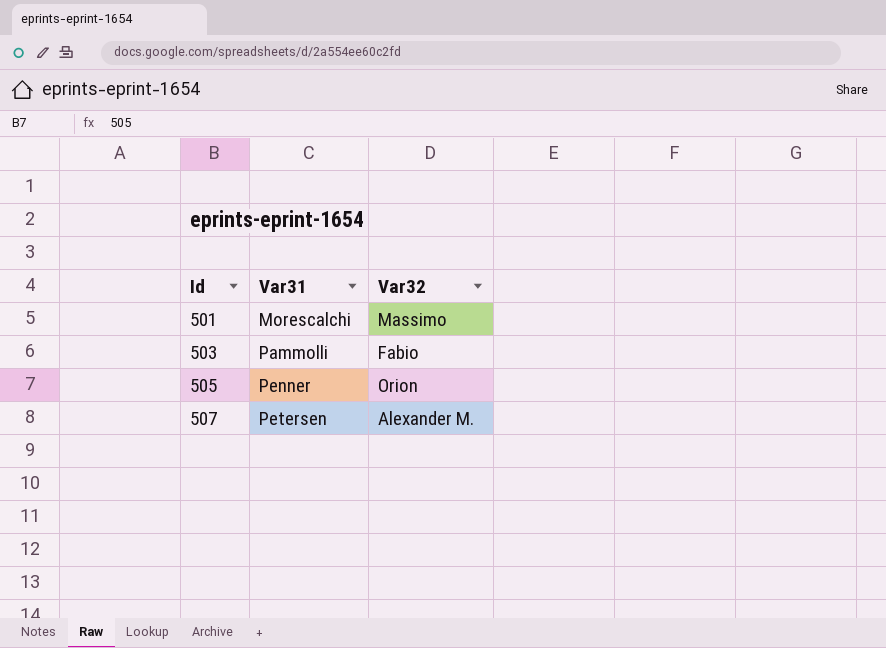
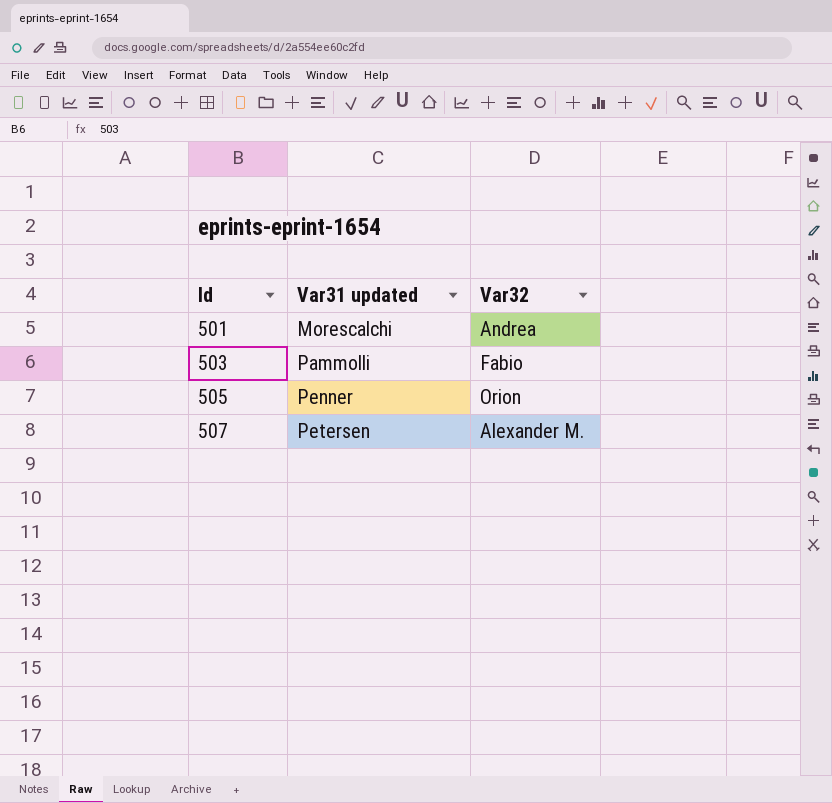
column name: Var31 -> Var31 updated
501 | Var32: Massimo -> Andrea

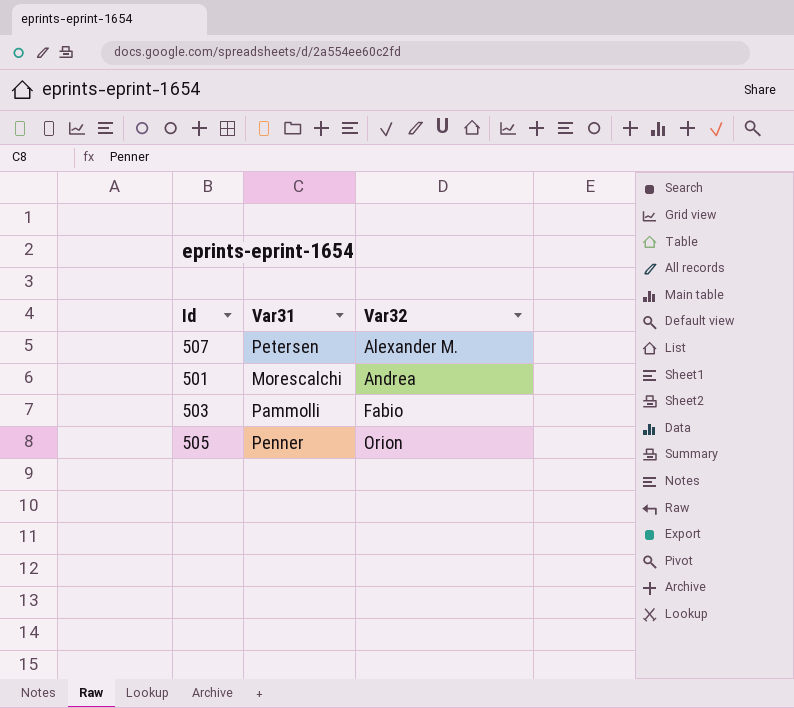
row order: Id ascending -> Var32 ascending
column name: Var31 updated -> Var31

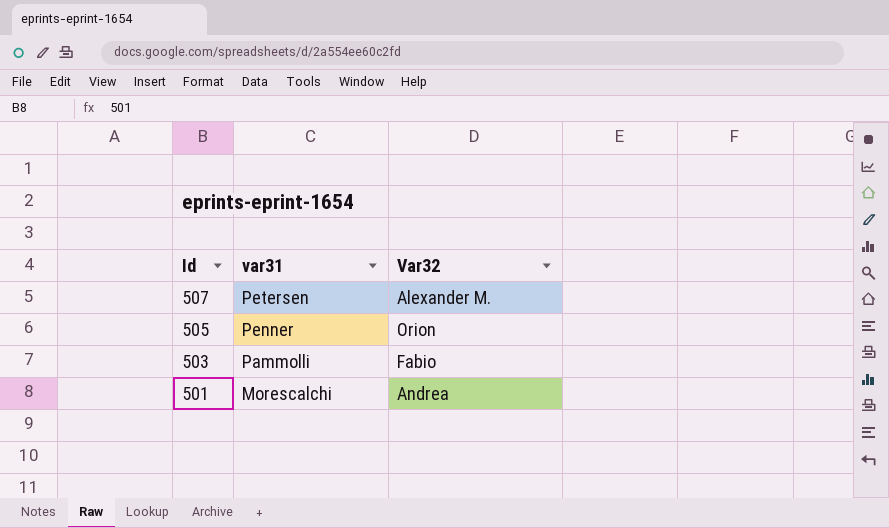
row order: Var32 ascending -> Id descending
column name: Var31 -> var31

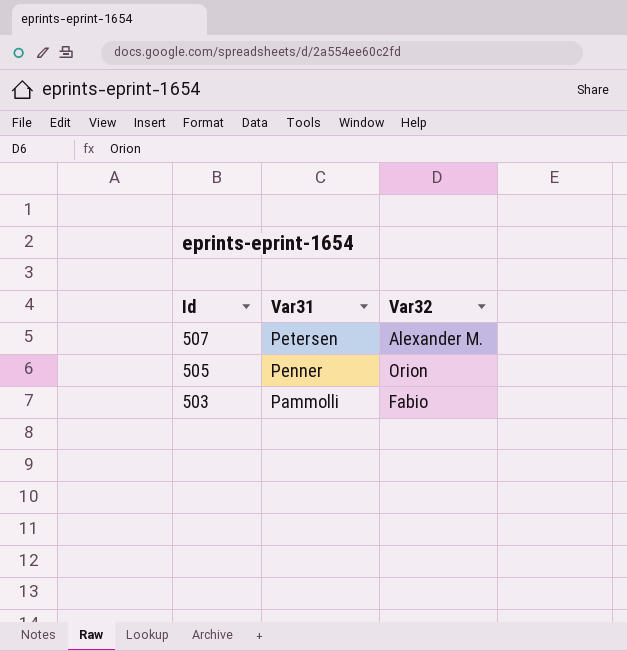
column name: var31 -> Var31
row 501: Morescalchi | Andrea -> none

